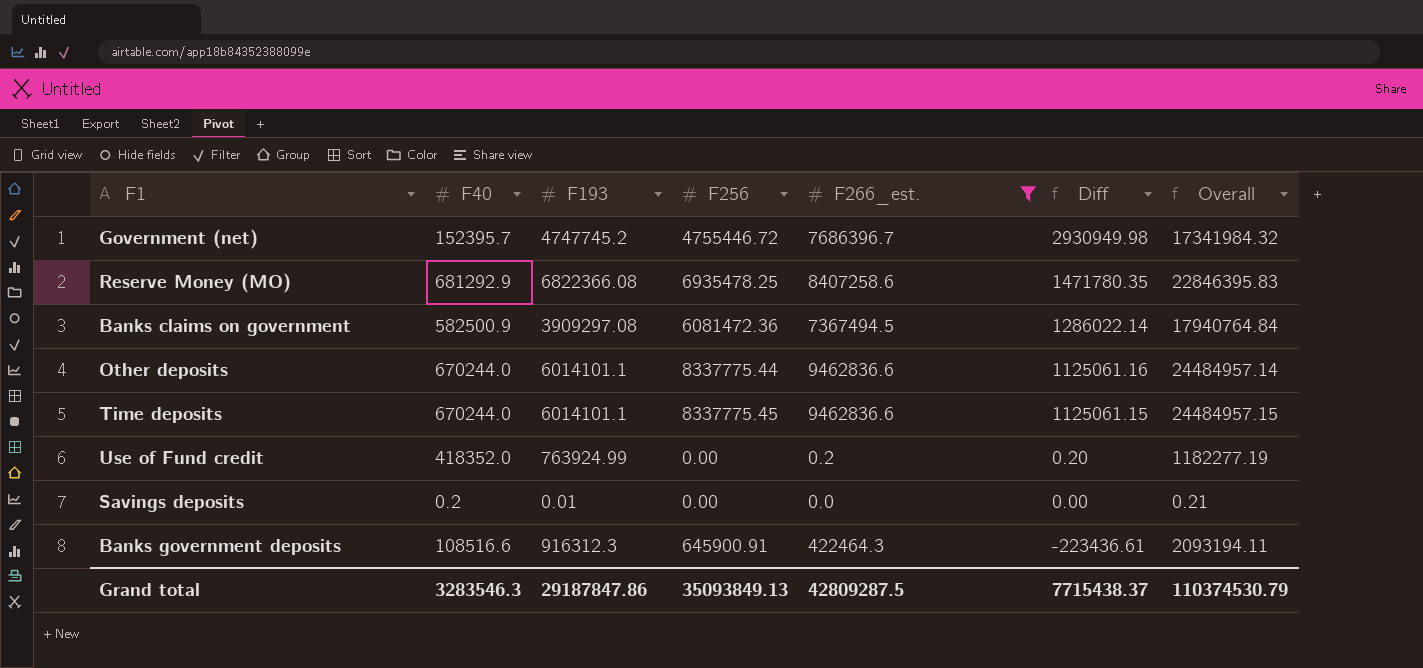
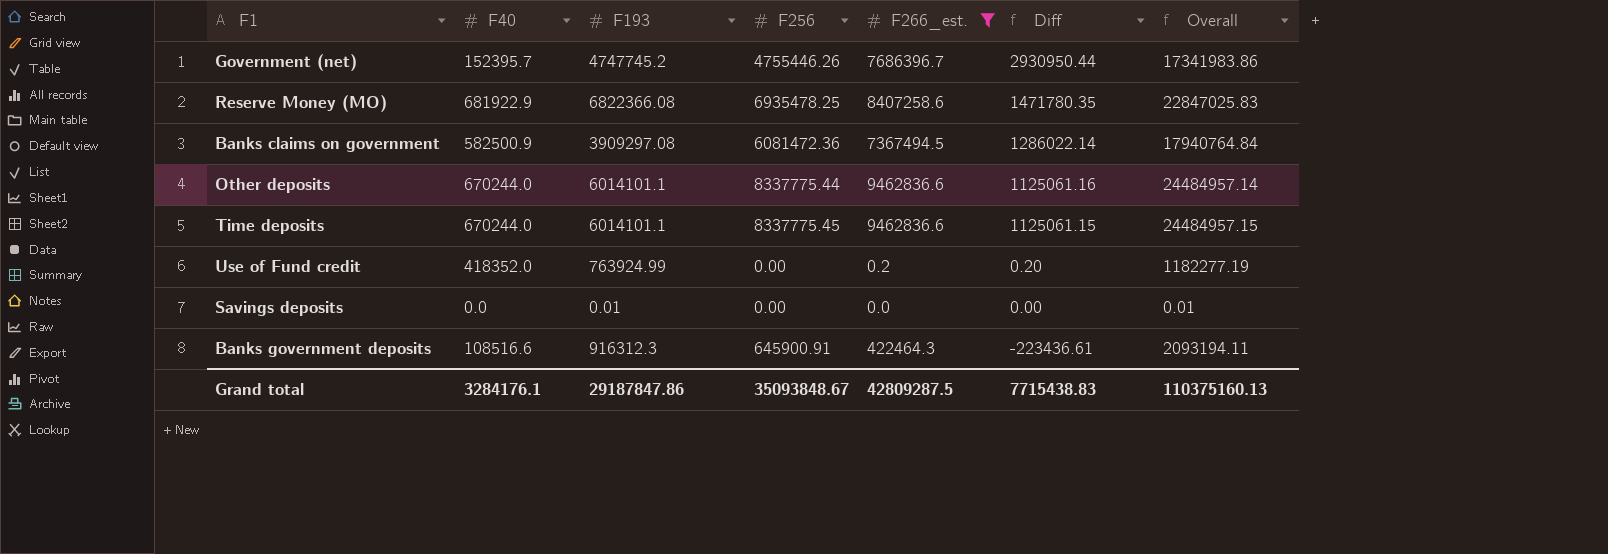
Government (net) | F256: 4755446.72 -> 4755446.26
Government (net) | Diff: 2930949.98 -> 2930950.44
Government (net) | Overall: 17341984.32 -> 17341983.86
Reserve Money (MO) | F40: 681292.9 -> 681922.9
Reserve Money (MO) | Overall: 22846395.83 -> 22847025.83
Savings deposits | F40: 0.2 -> 0.0
Savings deposits | Overall: 0.21 -> 0.01
Grand total | F40: 3283546.3 -> 3284176.1
Grand total | F256: 35093849.13 -> 35093848.67
Grand total | Diff: 7715438.37 -> 7715438.83
Grand total | Overall: 110374530.79 -> 110375160.13

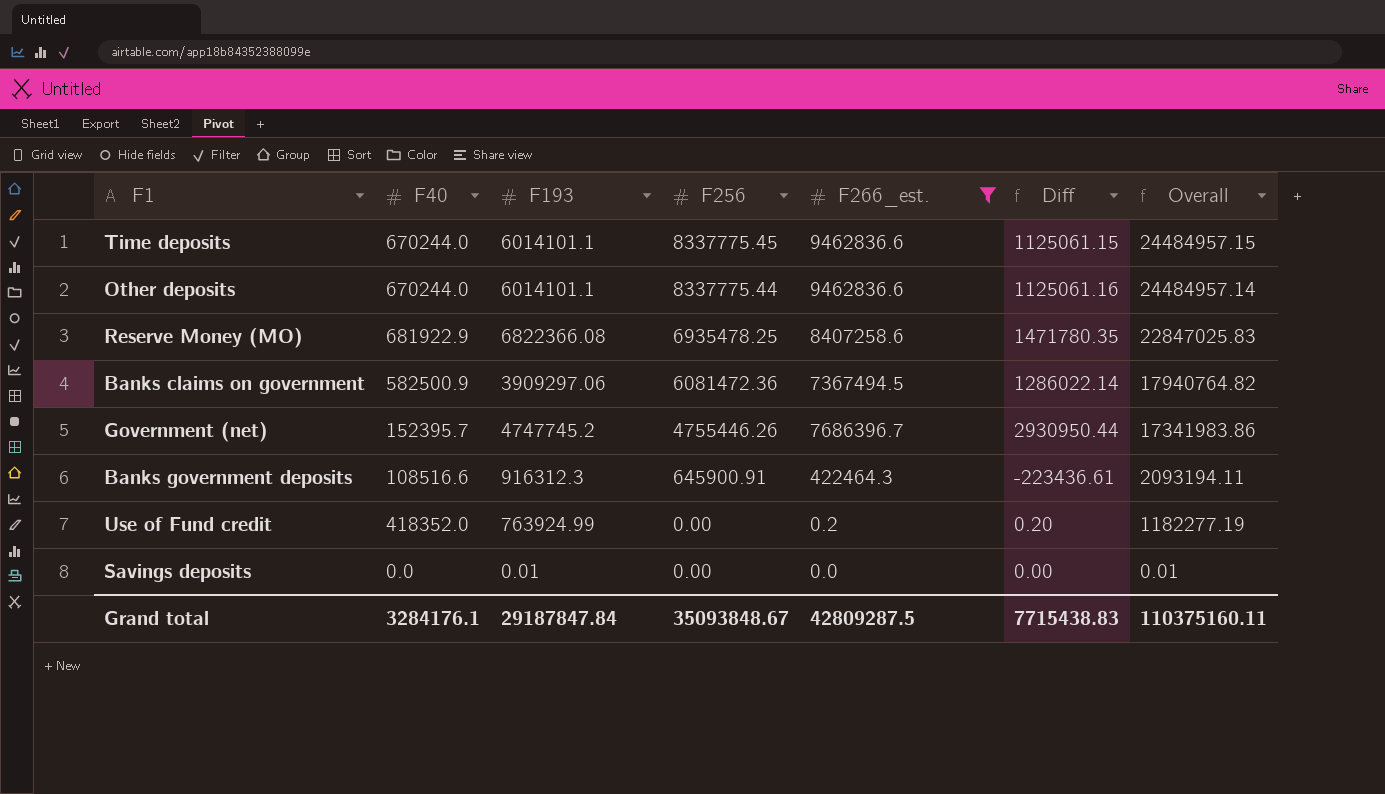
row order: Diff descending -> F256 descending
Banks claims on government | F193: 3909297.08 -> 3909297.06
Banks claims on government | Overall: 17940764.84 -> 17940764.82
Grand total | F193: 29187847.86 -> 29187847.84
Grand total | Overall: 110375160.13 -> 110375160.11

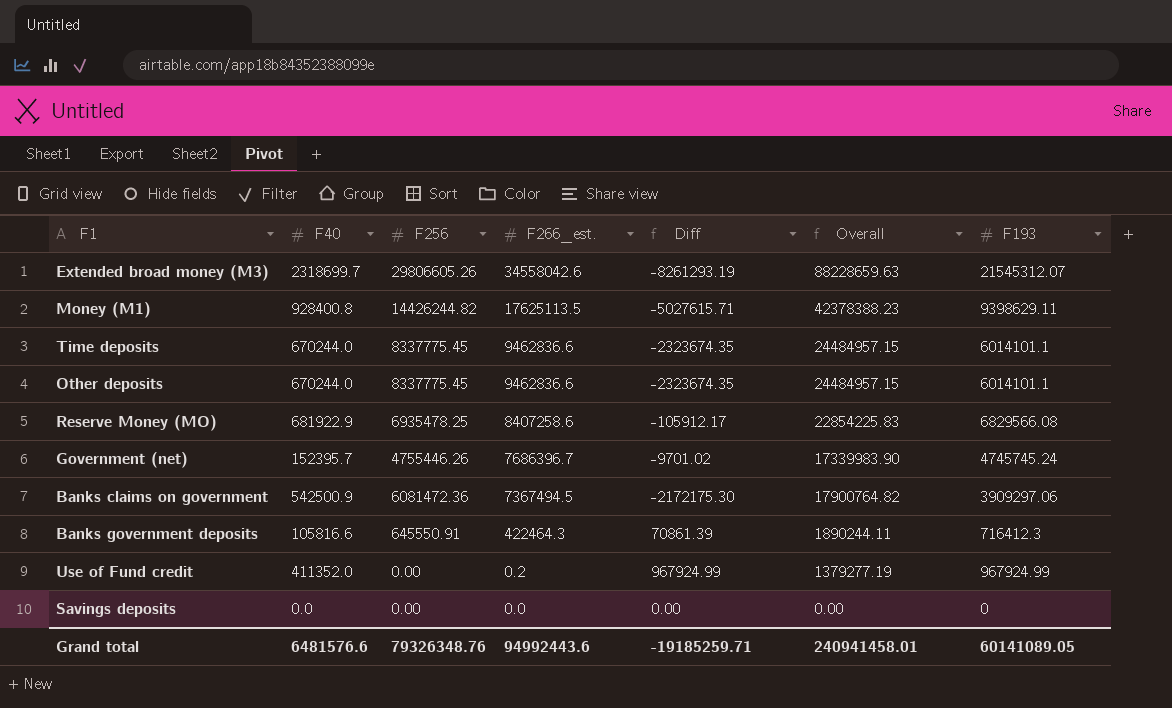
filter: F266_est. <= 9462836.6 -> none
row order: F256 descending -> F266_est. descending
column Diff | formula: [F266_est.] - [F256] -> [F193] - [F256]
column F193 | position: 3 -> 7
Other deposits | F256: 8337775.44 -> 8337775.45
Other deposits | Overall: 24484957.14 -> 24484957.15
Reserve Money (MO) | Overall: 22847025.83 -> 22854225.83
Reserve Money (MO) | F193: 6822366.08 -> 6829566.08
Government (net) | Overall: 17341983.86 -> 17339983.90
Government (net) | F193: 4747745.2 -> 4745745.24
Banks claims on government | F40: 582500.9 -> 542500.9
Banks claims on government | Overall: 17940764.82 -> 17900764.82
Banks government deposits | F40: 108516.6 -> 105816.6
Banks government deposits | F256: 645900.91 -> 645550.91
Banks government deposits | Overall: 2093194.11 -> 1890244.11
Banks government deposits | F193: 916312.3 -> 716412.3
Use of Fund credit | F40: 418352.0 -> 411352.0
Use of Fund credit | Overall: 1182277.19 -> 1379277.19
Use of Fund credit | F193: 763924.99 -> 967924.99
Savings deposits | Overall: 0.01 -> 0.00
Savings deposits | F193: 0.01 -> 0
Grand total | F40: 3284176.1 -> 6481576.6
Grand total | F256: 35093848.67 -> 79326348.76
Grand total | F266_est.: 42809287.5 -> 94992443.6
Grand total | Diff: 7715438.83 -> -19185259.71
Grand total | Overall: 110375160.11 -> 240941458.01
Grand total | F193: 29187847.84 -> 60141089.05

